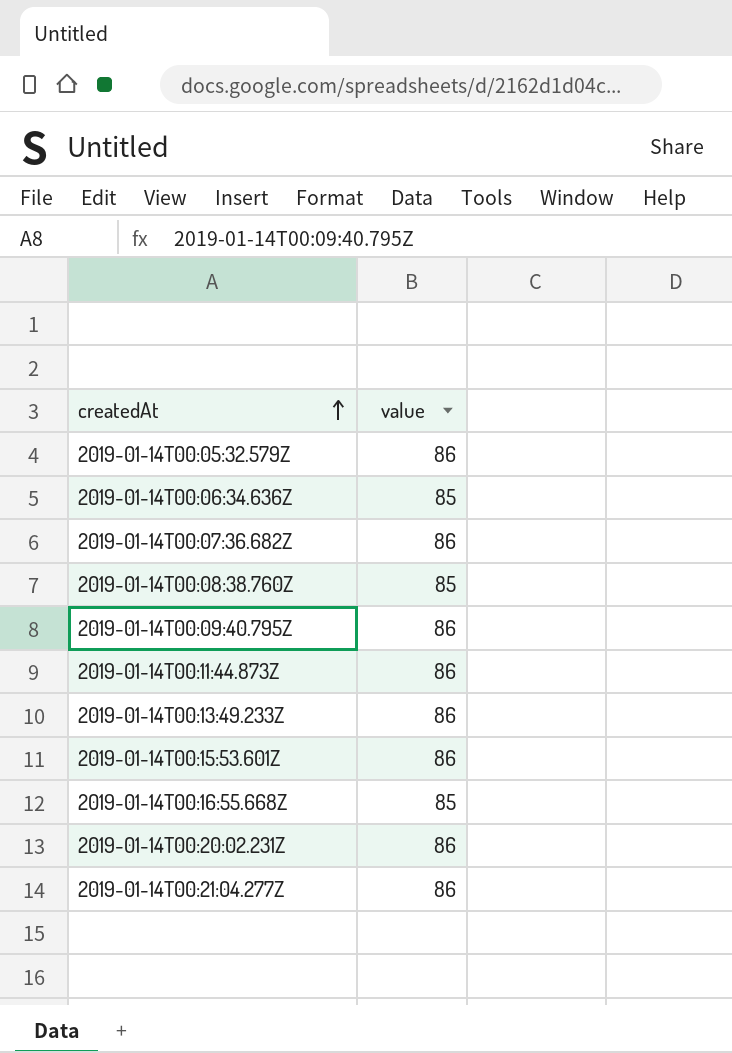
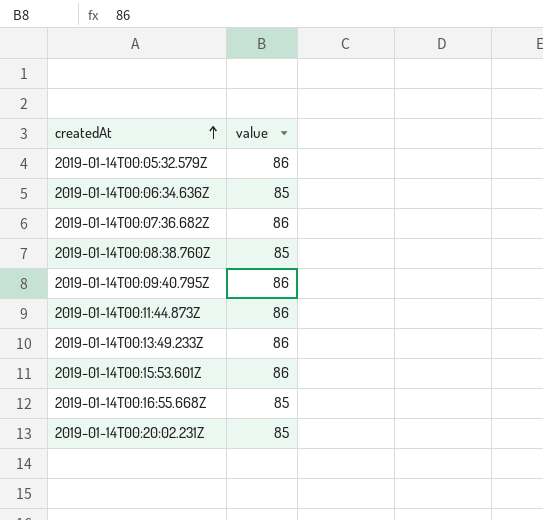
row 2019-01-14T00:21:04.277Z: 86 -> none
2019-01-14T00:20:02.231Z | value: 86 -> 85

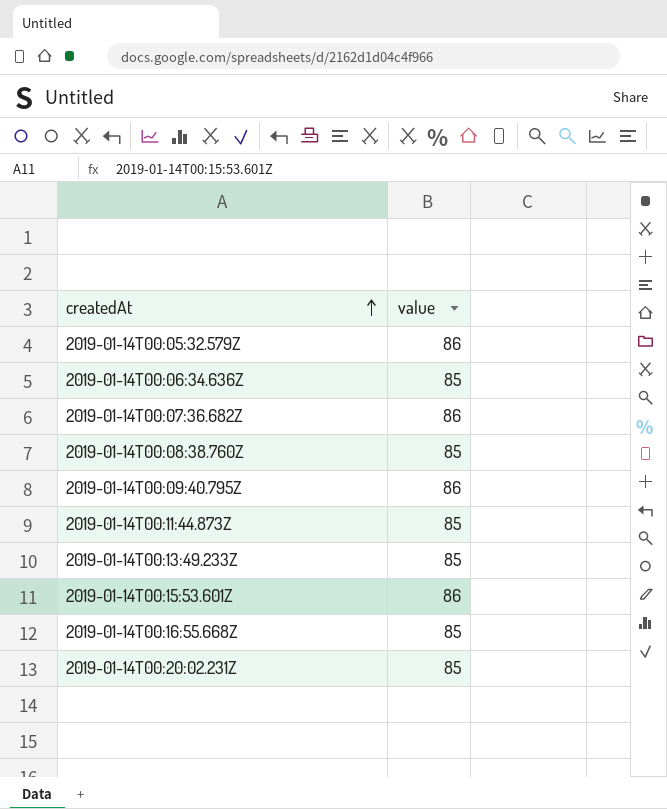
2019-01-14T00:11:44.873Z | value: 86 -> 85
2019-01-14T00:13:49.233Z | value: 86 -> 85

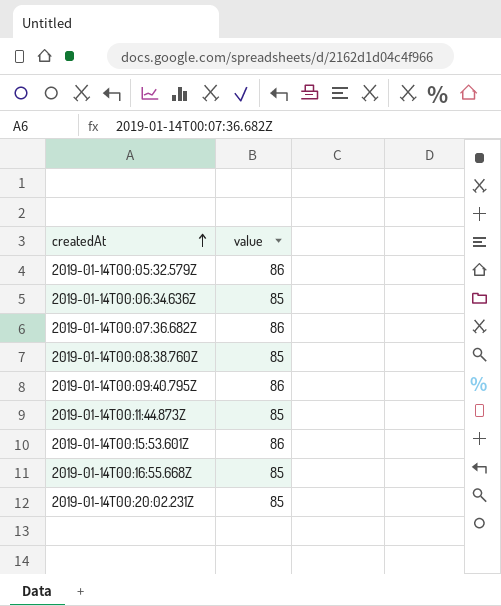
row 2019-01-14T00:13:49.233Z: 85 -> none

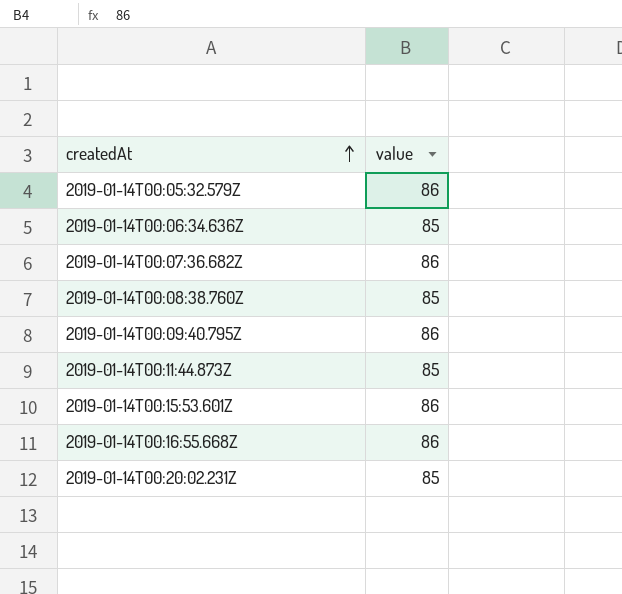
2019-01-14T00:16:55.668Z | value: 85 -> 86

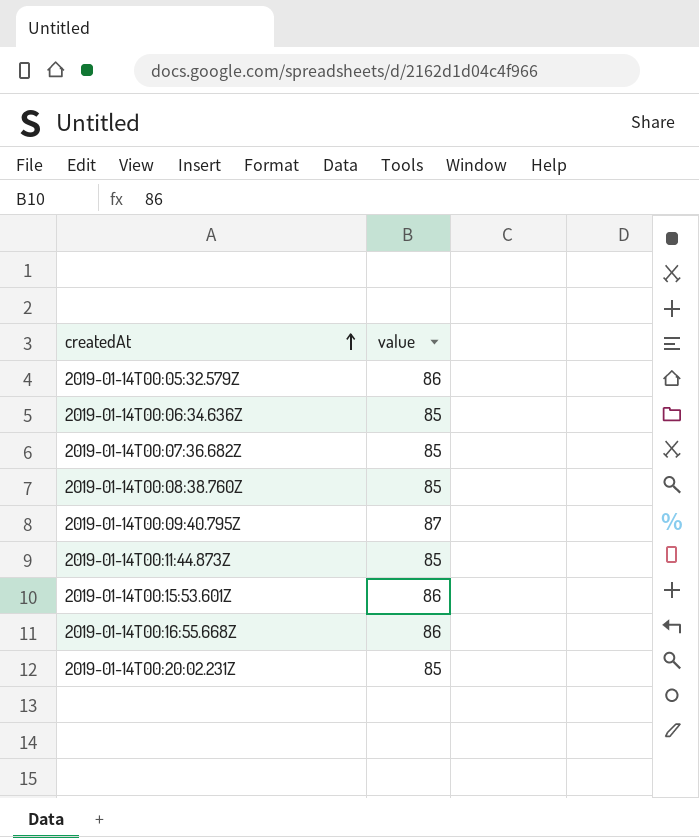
2019-01-14T00:07:36.682Z | value: 86 -> 85
2019-01-14T00:09:40.795Z | value: 86 -> 87

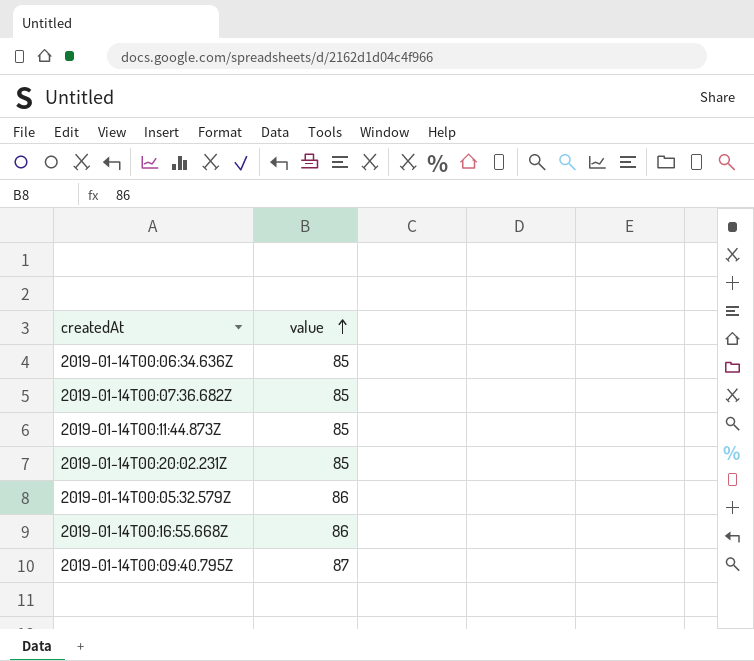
row order: createdAt ascending -> value ascending
row 2019-01-14T00:08:38.760Z: 85 -> none
row 2019-01-14T00:15:53.601Z: 86 -> none

